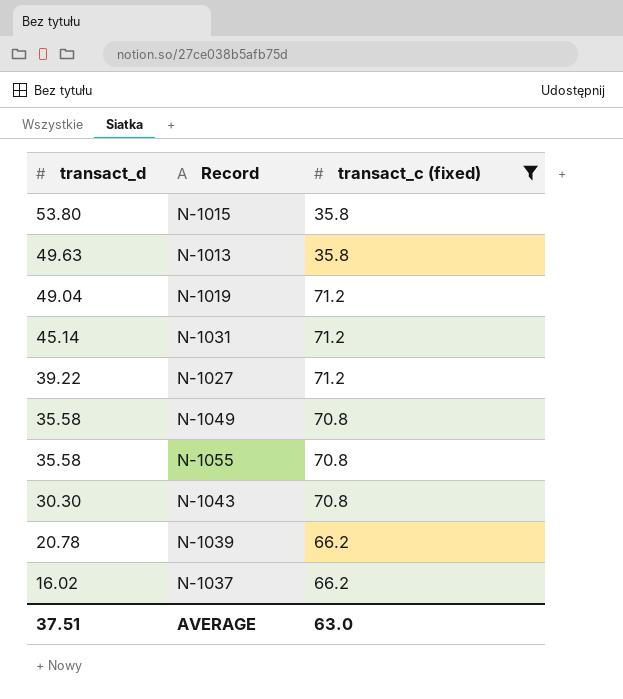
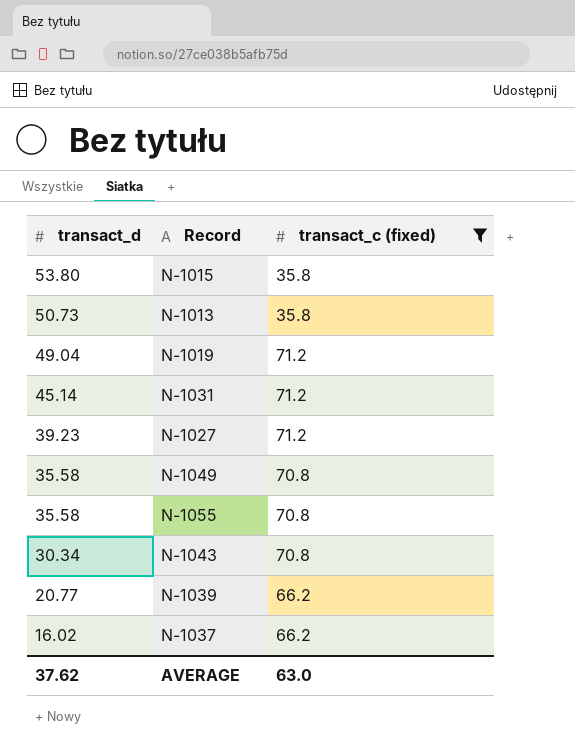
N-1013 | transact_d: 49.63 -> 50.73
N-1027 | transact_d: 39.22 -> 39.23
N-1043 | transact_d: 30.30 -> 30.34
N-1039 | transact_d: 20.78 -> 20.77
AVERAGE | transact_d: 37.51 -> 37.62

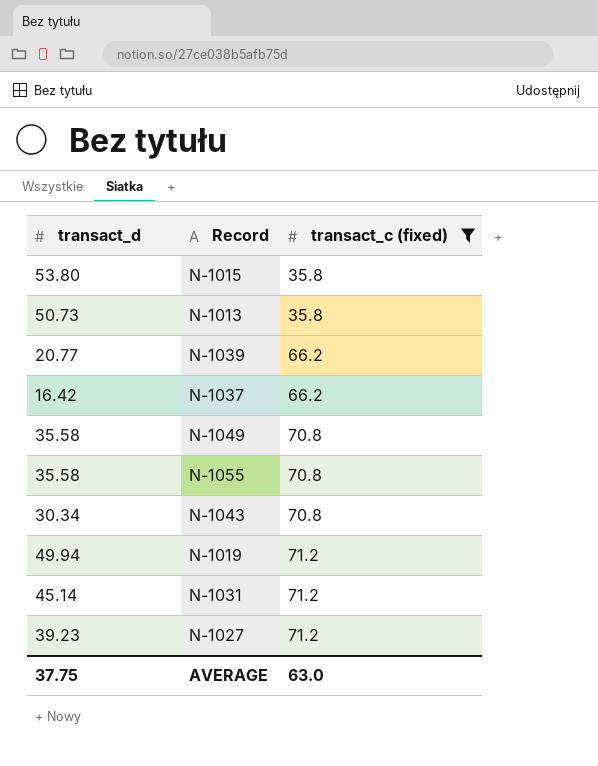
row order: transact_d descending -> transact_c (fixed) ascending
N-1037 | transact_d: 16.02 -> 16.42
N-1019 | transact_d: 49.04 -> 49.94
AVERAGE | transact_d: 37.62 -> 37.75

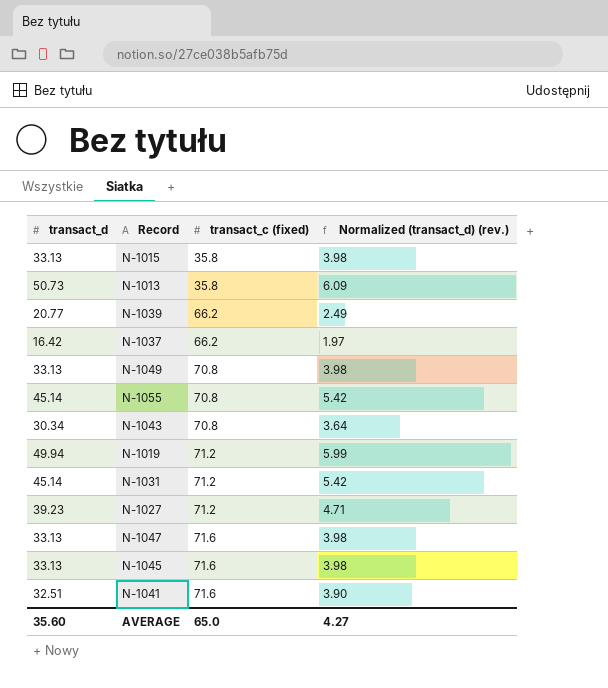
filter: transact_c (fixed) != 71.6 -> none
column Normalized (transact_d) (rev.) | formula: none -> [transact_d] * 0.12
N-1015 | transact_d: 53.80 -> 33.13
N-1049 | transact_d: 35.58 -> 33.13
N-1055 | transact_d: 35.58 -> 45.14
AVERAGE | transact_d: 37.75 -> 35.60
AVERAGE | transact_c (fixed): 63.0 -> 65.0

